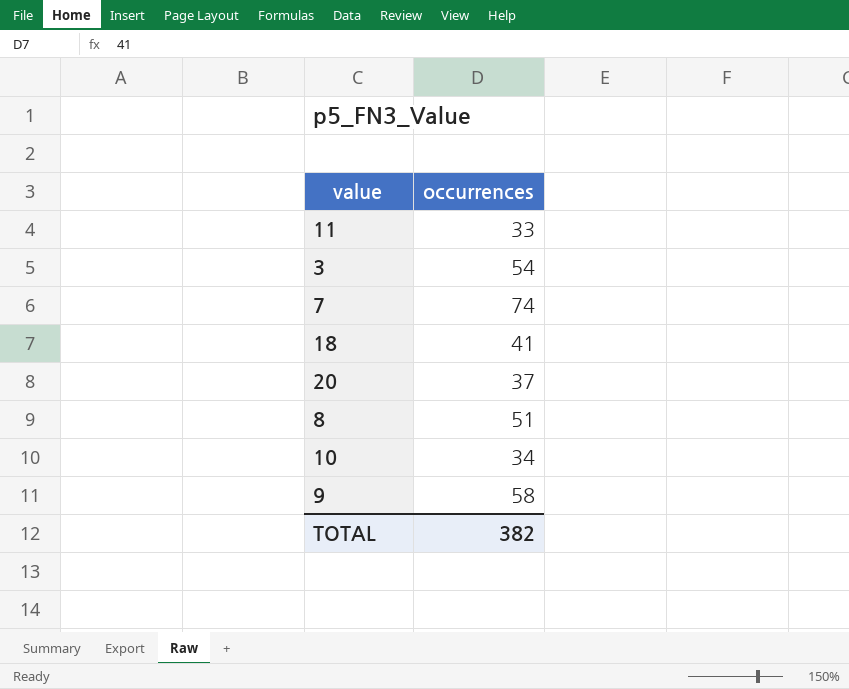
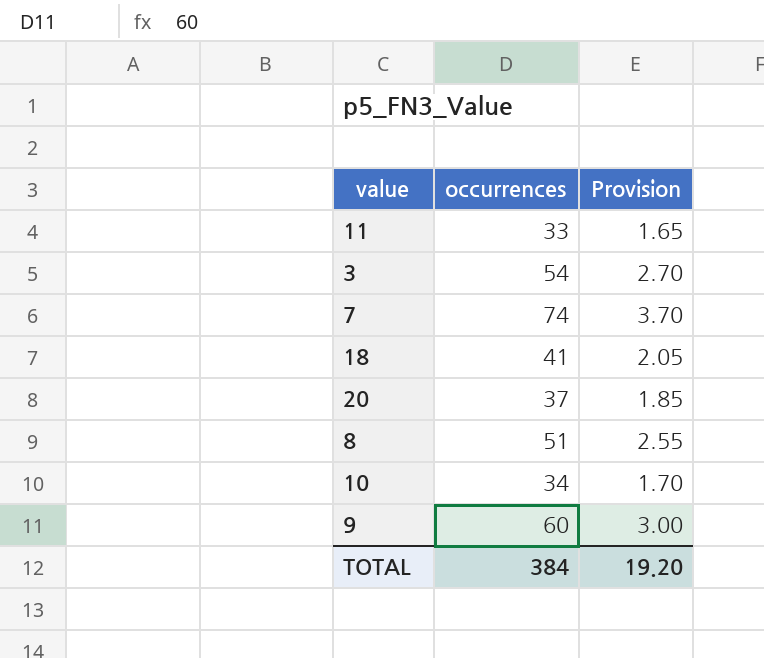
column Provision | formula: none -> [occurrences] * 0.05
9 | occurrences: 58 -> 60
TOTAL | occurrences: 382 -> 384

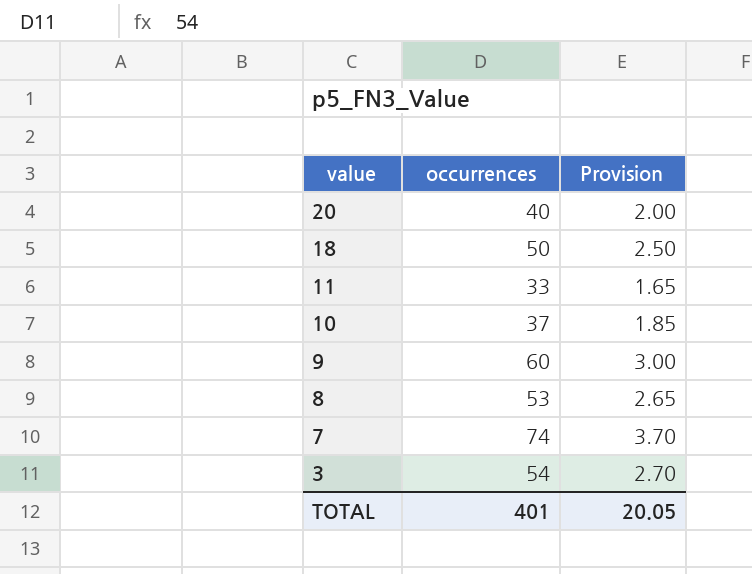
row order: none -> value descending
20 | occurrences: 37 -> 40
20 | Provision: 1.85 -> 2.00
18 | occurrences: 41 -> 50
18 | Provision: 2.05 -> 2.50
10 | occurrences: 34 -> 37
10 | Provision: 1.70 -> 1.85
8 | occurrences: 51 -> 53
8 | Provision: 2.55 -> 2.65
TOTAL | occurrences: 384 -> 401
TOTAL | Provision: 19.20 -> 20.05

